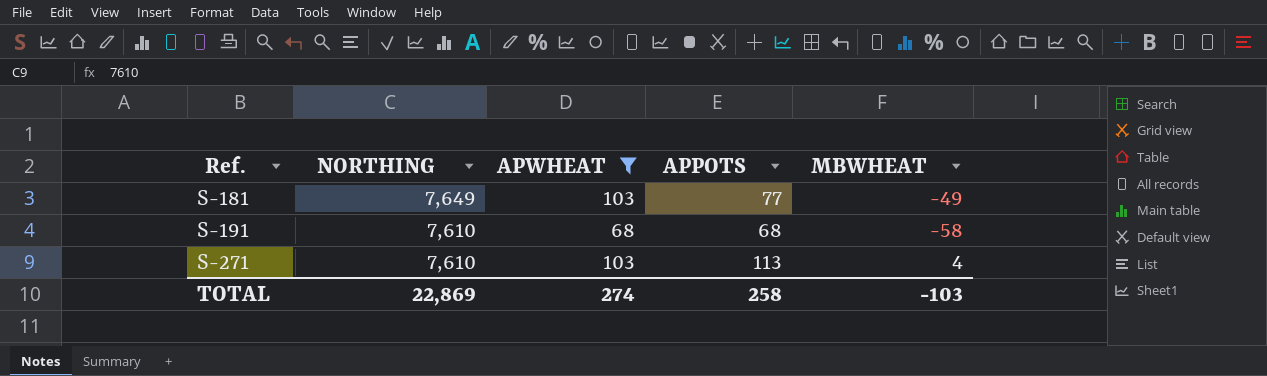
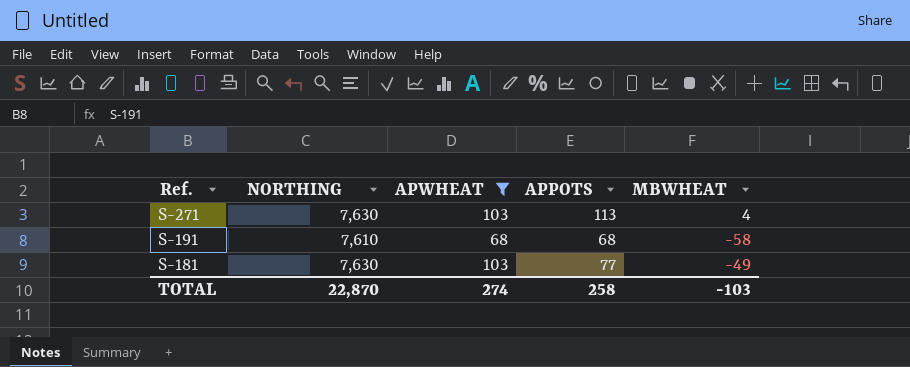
row order: Ref. ascending -> Ref. descending
S-271 | NORTHING: 7,610 -> 7,630
S-181 | NORTHING: 7,649 -> 7,630
TOTAL | NORTHING: 22,869 -> 22,870

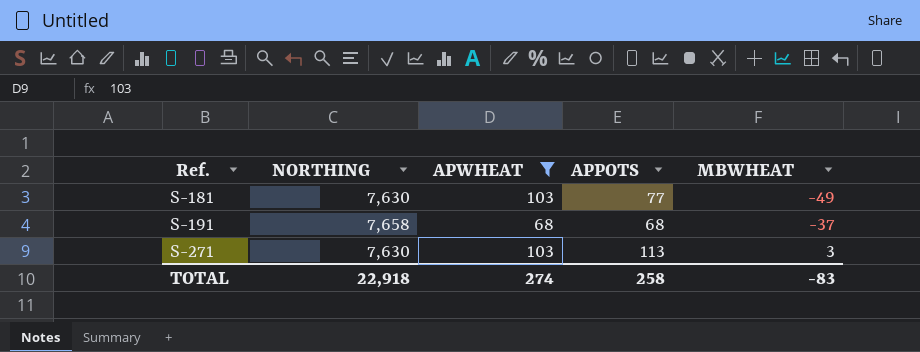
row order: Ref. descending -> Ref. ascending
S-191 | NORTHING: 7,610 -> 7,658
S-191 | MBWHEAT: -58 -> -37
S-271 | MBWHEAT: 4 -> 3
TOTAL | NORTHING: 22,870 -> 22,918
TOTAL | MBWHEAT: -103 -> -83

